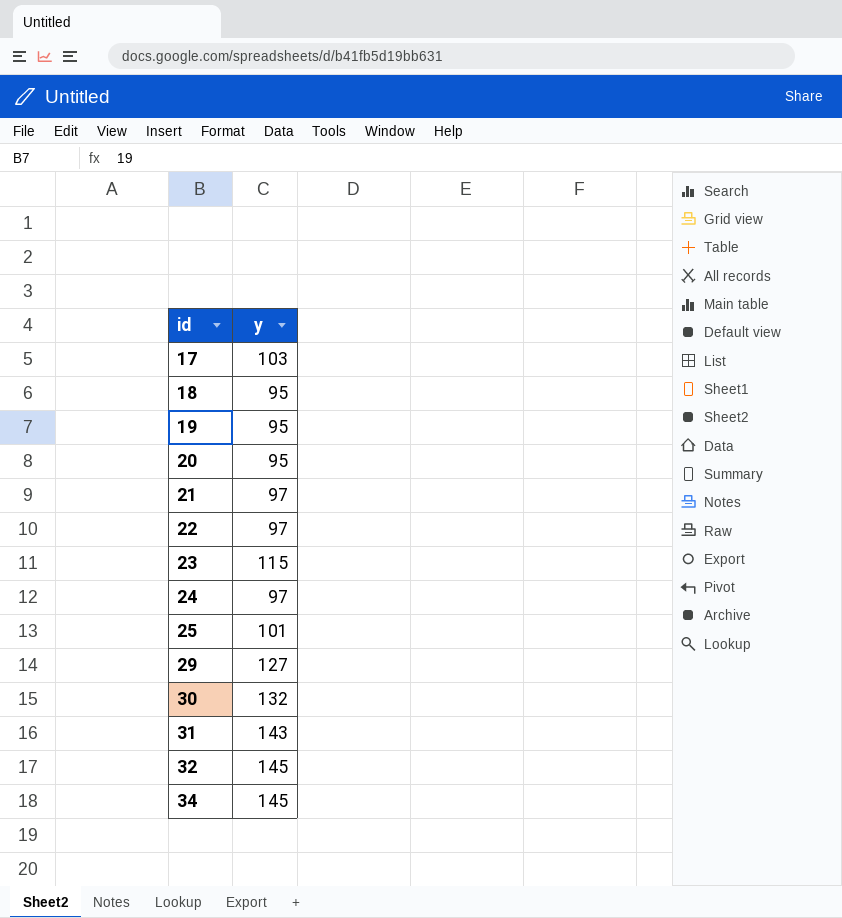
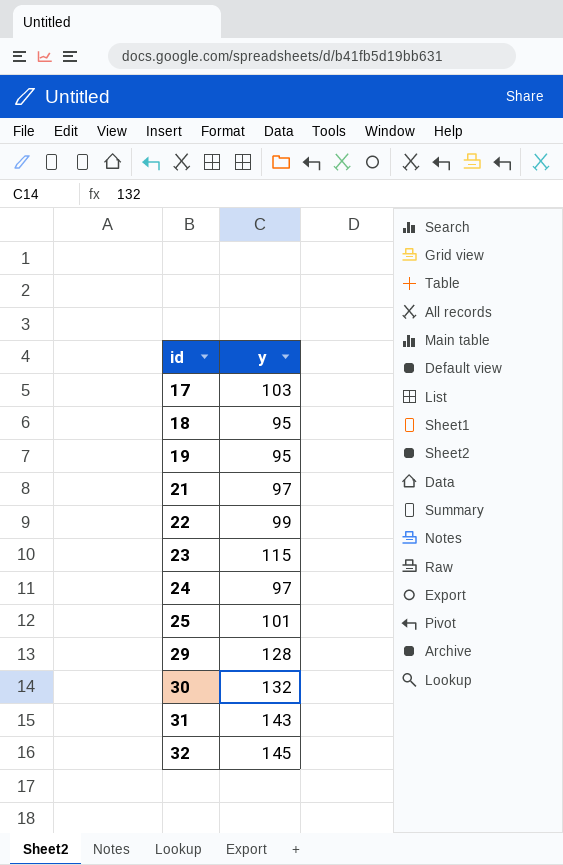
row 20: 95 -> none
row 34: 145 -> none
22 | y: 97 -> 99
29 | y: 127 -> 128

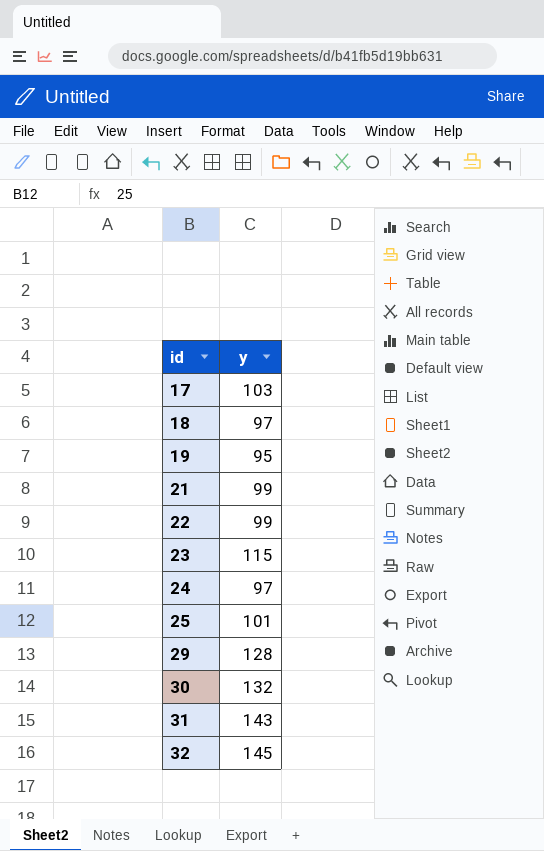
18 | y: 95 -> 97
21 | y: 97 -> 99

